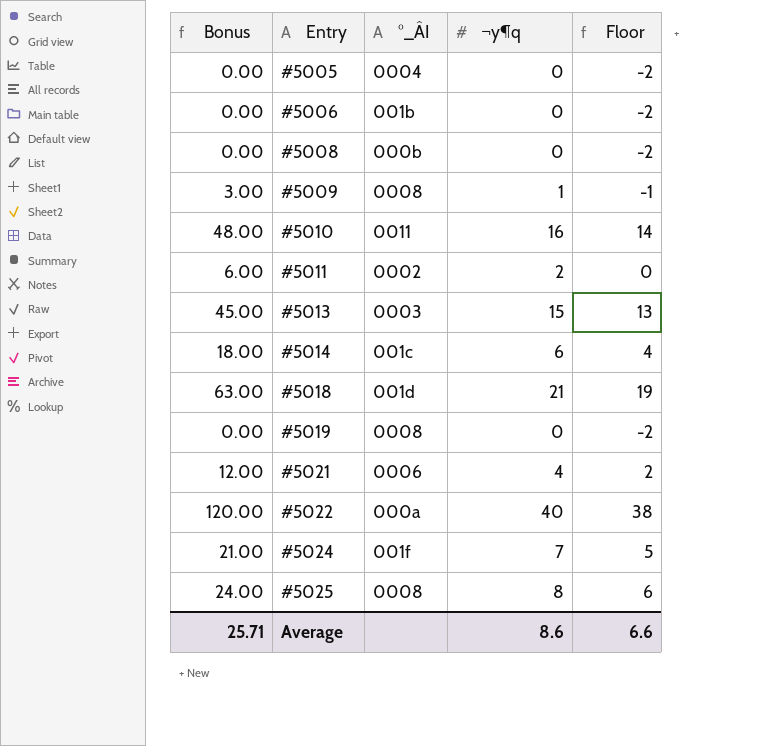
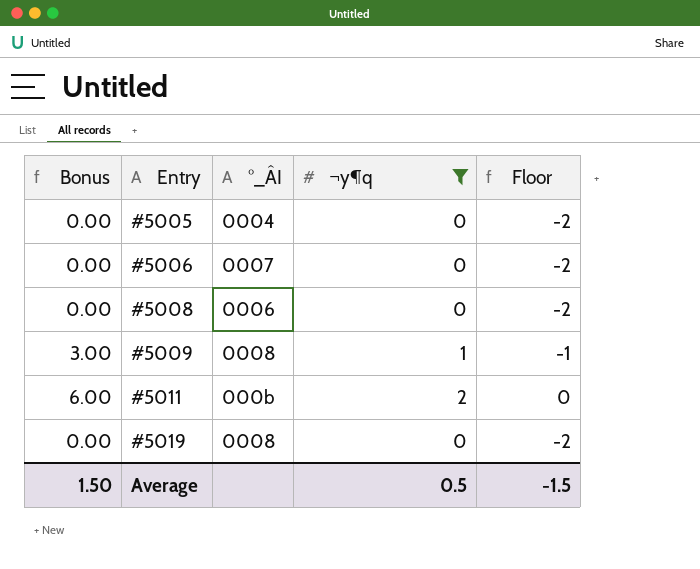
filter: none -> ¬y¶q <= 2
#5006 | °_ÂI: 001b -> 0007
#5008 | °_ÂI: 000b -> 0006
#5011 | °_ÂI: 0002 -> 000b
Average | Bonus: 25.71 -> 1.50
Average | ¬y¶q: 8.6 -> 0.5
Average | Floor: 6.6 -> -1.5

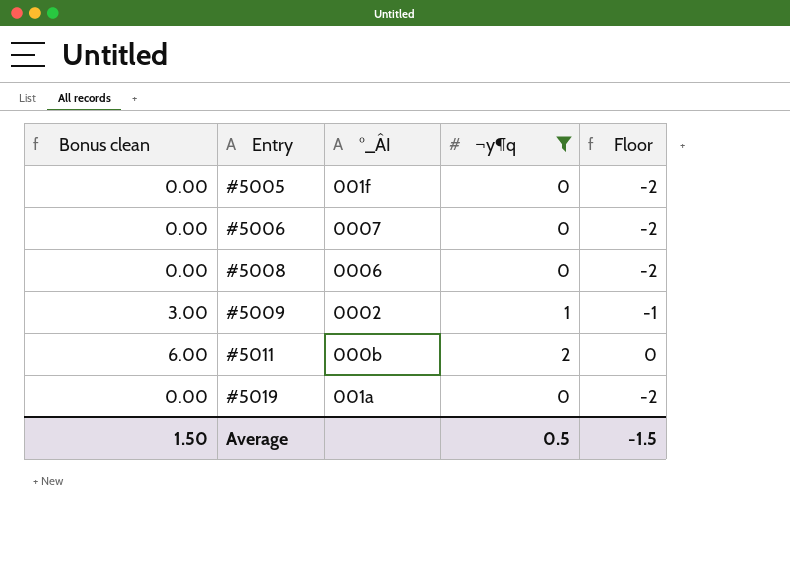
column name: Bonus -> Bonus clean
#5005 | °_ÂI: 0004 -> 001f
#5009 | °_ÂI: 0008 -> 0002
#5019 | °_ÂI: 0008 -> 001a

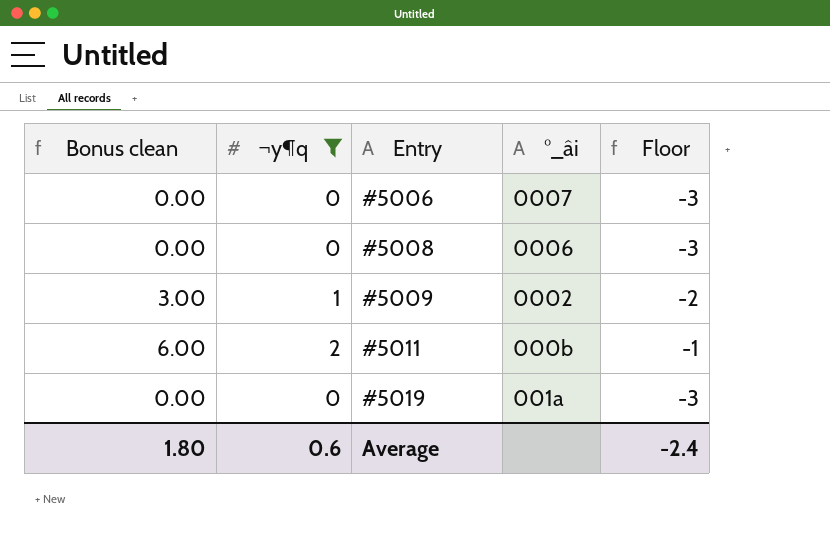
column ¬y¶q | position: 4 -> 2
column name: °_ÂI -> °_âi
column Floor | formula: [¬y¶q] - 2 -> [¬y¶q] - 3
row #5005: 0.00 | 001f | 0 | -2 -> none
Average | Bonus clean: 1.50 -> 1.80
Average | ¬y¶q: 0.5 -> 0.6
Average | Floor: -1.5 -> -2.4

